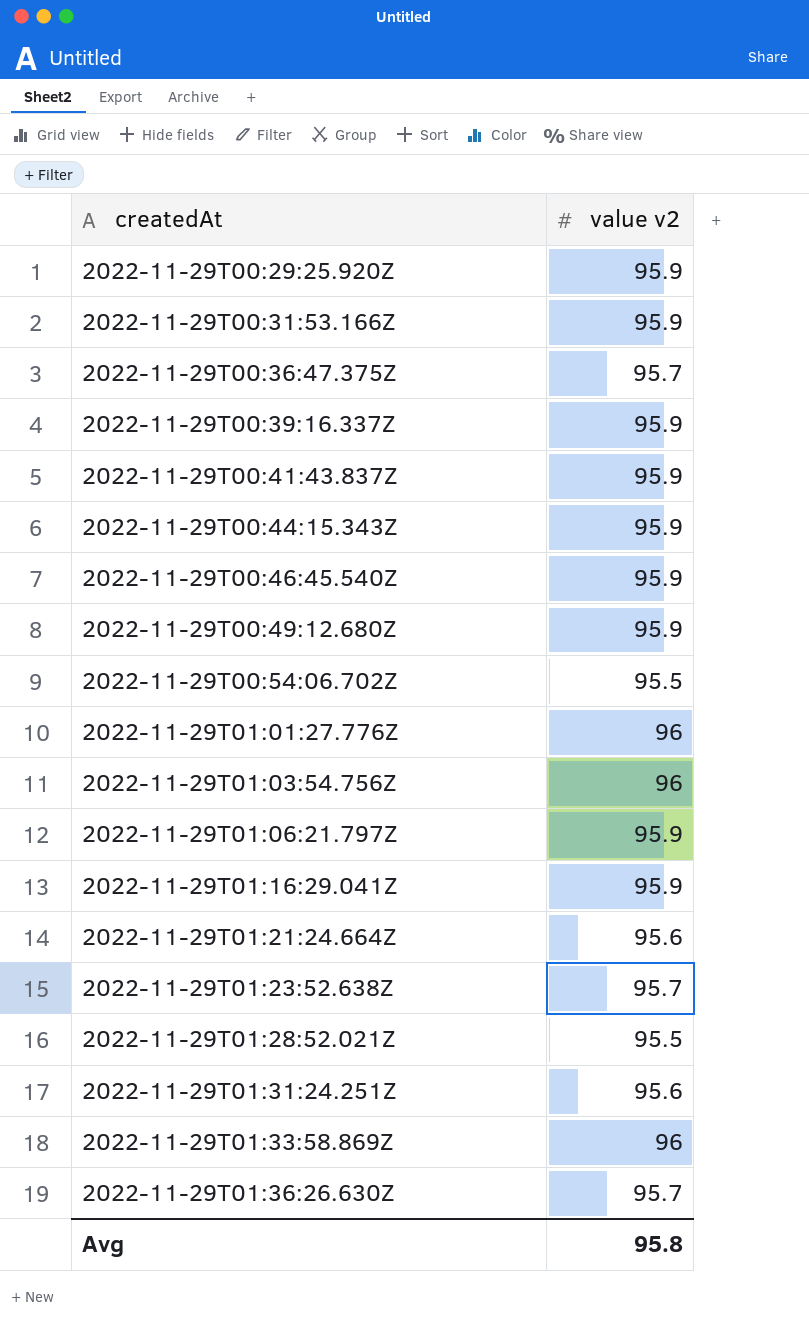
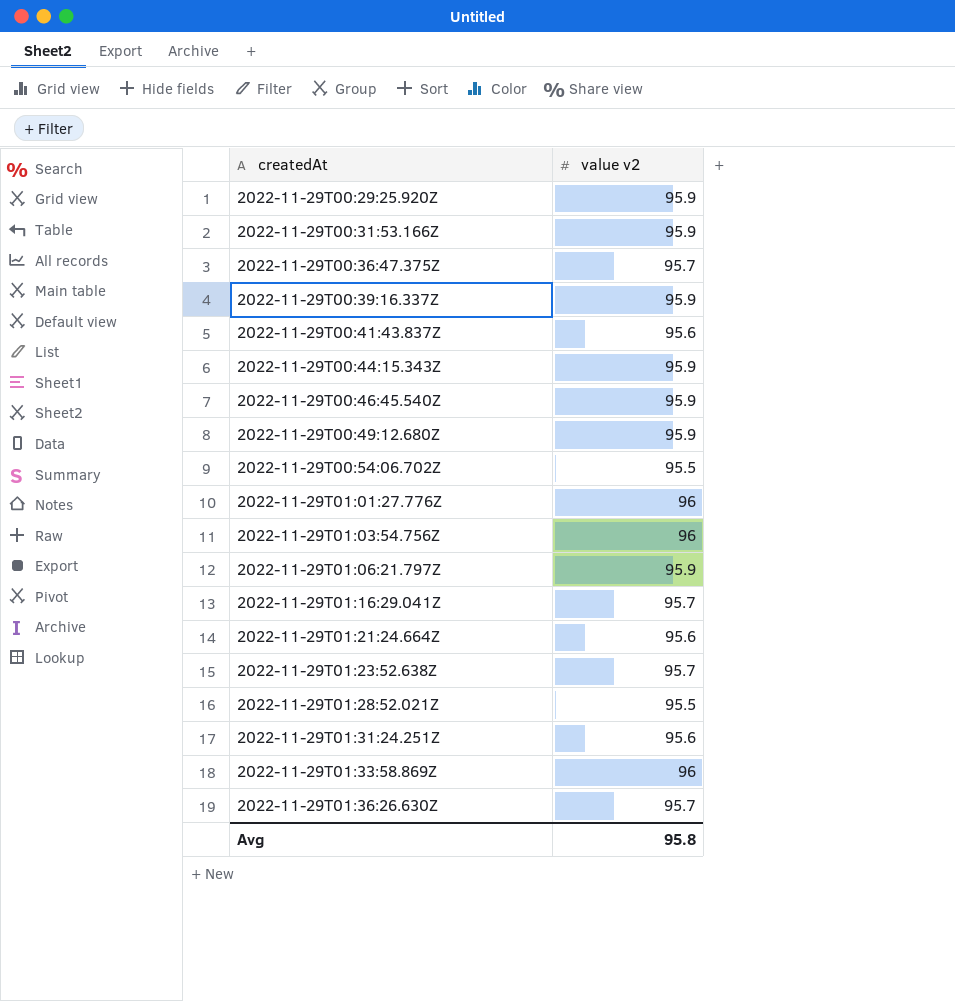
2022-11-29T00:41:43.837Z | value v2: 95.9 -> 95.6
2022-11-29T01:16:29.041Z | value v2: 95.9 -> 95.7

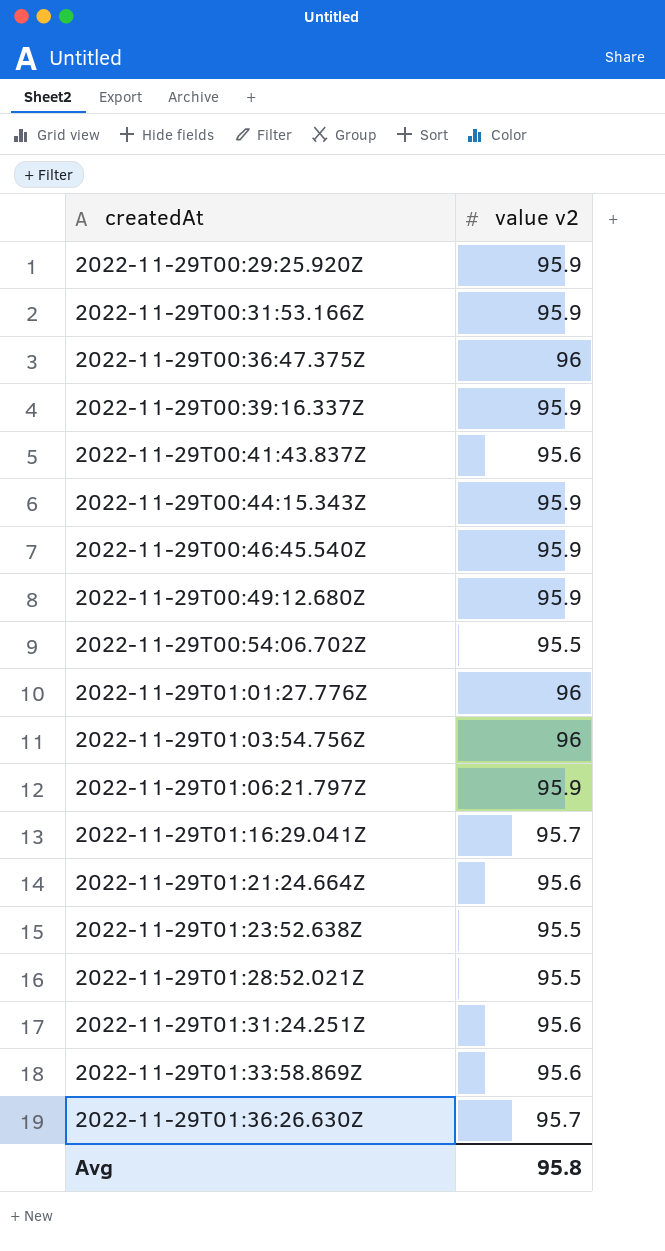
2022-11-29T00:36:47.375Z | value v2: 95.7 -> 96
2022-11-29T01:23:52.638Z | value v2: 95.7 -> 95.5
2022-11-29T01:33:58.869Z | value v2: 96 -> 95.6

